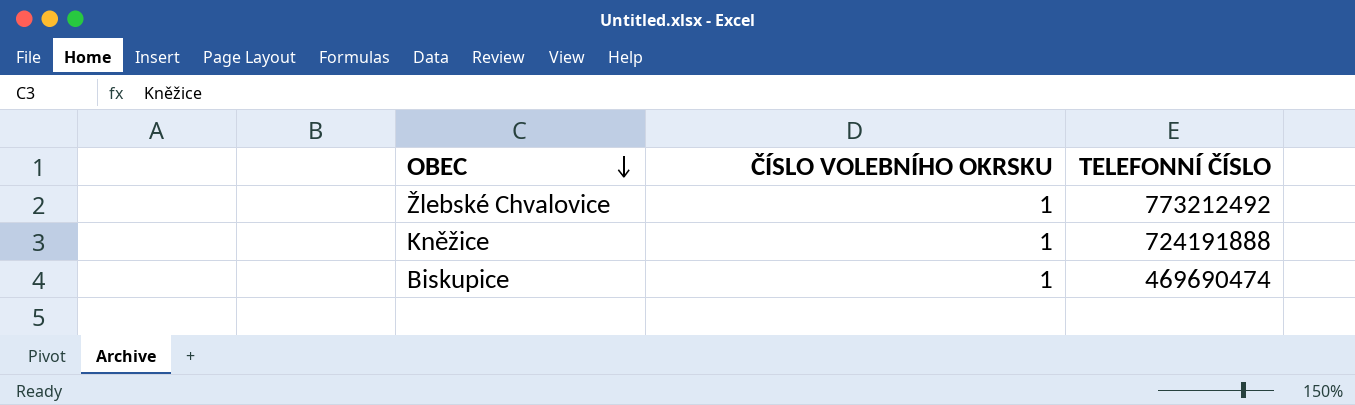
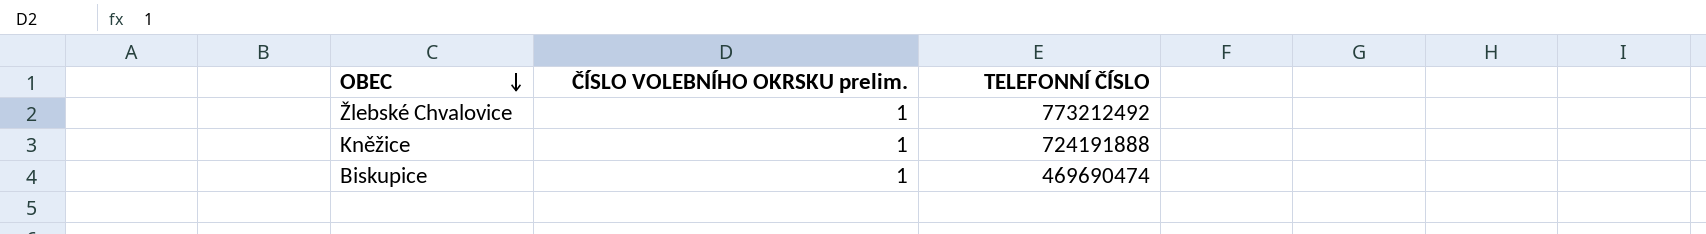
column name: ČÍSLO VOLEBNÍHO OKRSKU -> ČÍSLO VOLEBNÍHO OKRSKU prelim.

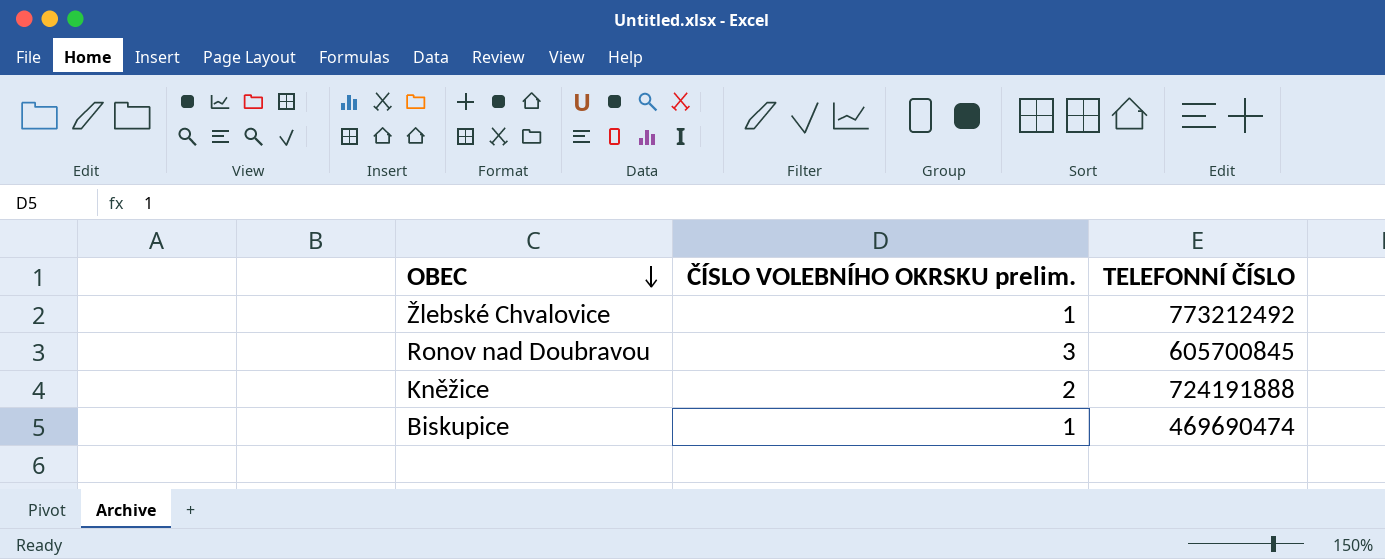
row Ronov nad Doubravou: none -> 3 | 605700845
Kněžice | ČÍSLO VOLEBNÍHO OKRSKU prelim.: 1 -> 2

